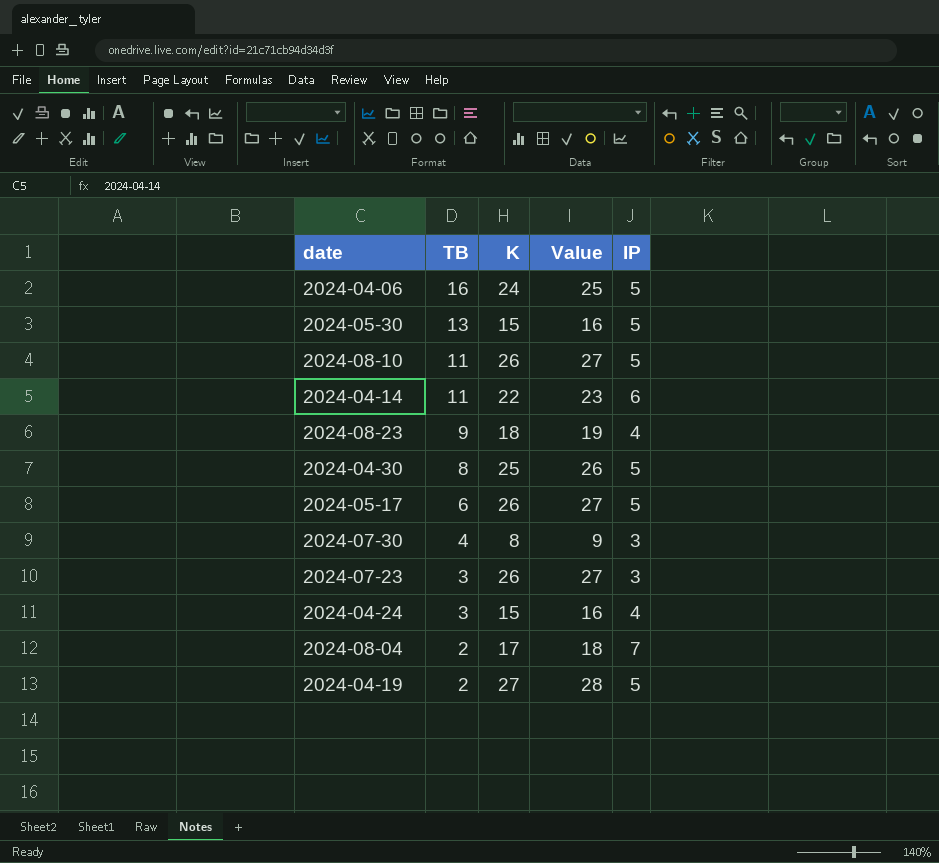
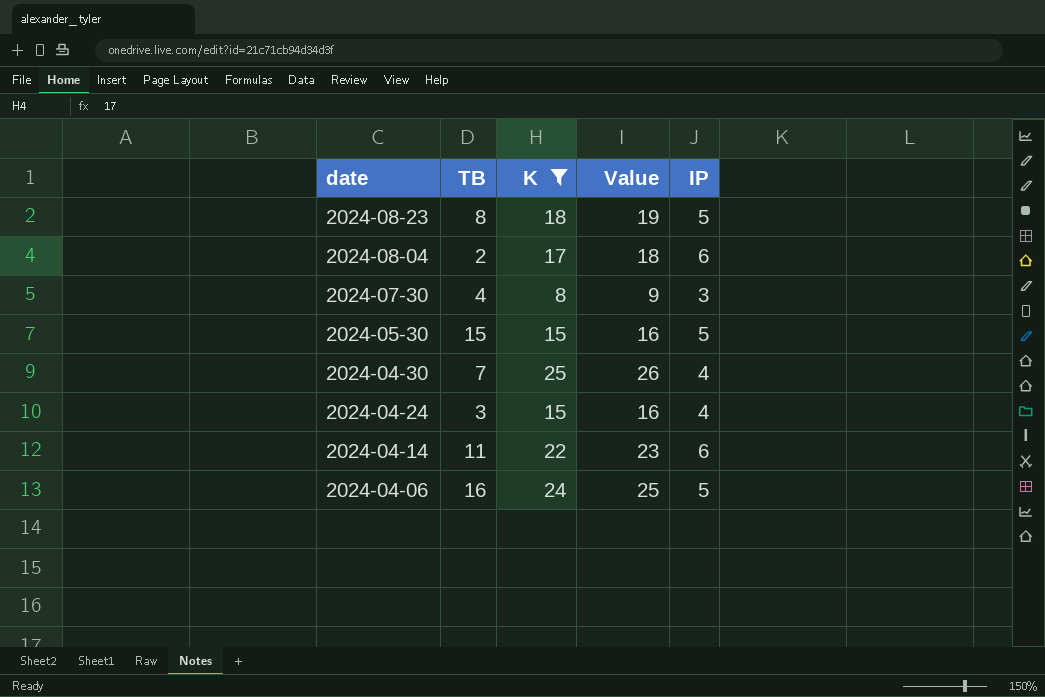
filter: none -> K <= 25
row order: TB descending -> date descending
2024-08-23 | TB: 9 -> 8
2024-08-23 | IP: 4 -> 5
2024-08-04 | IP: 7 -> 6
2024-05-30 | TB: 13 -> 15
2024-04-30 | TB: 8 -> 7
2024-04-30 | IP: 5 -> 4

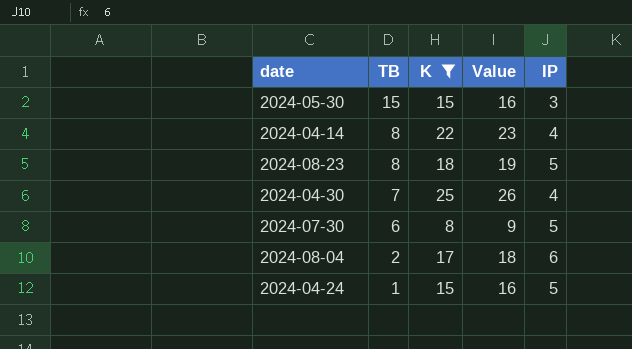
row order: date descending -> TB descending
row 2024-04-06: 16 | 24 | 25 | 5 -> none
2024-05-30 | IP: 5 -> 3
2024-04-14 | TB: 11 -> 8
2024-04-14 | IP: 6 -> 4
2024-07-30 | TB: 4 -> 6
2024-07-30 | IP: 3 -> 5
2024-04-24 | TB: 3 -> 1
2024-04-24 | IP: 4 -> 5

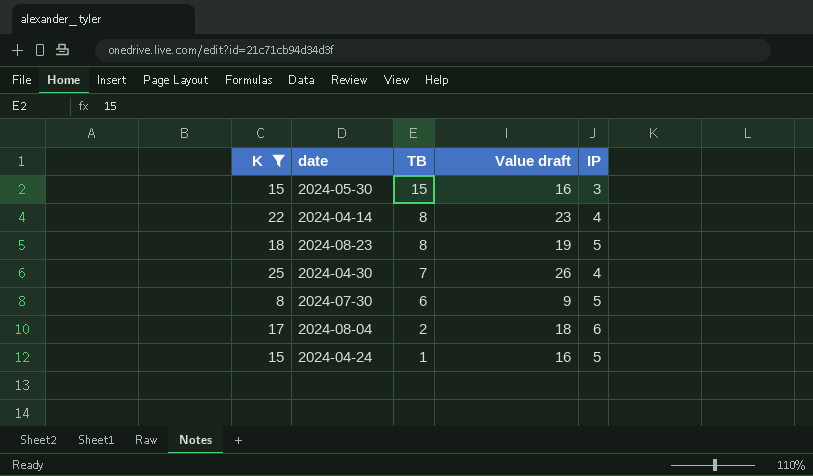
column K | position: 3 -> 1
column name: Value -> Value draft

